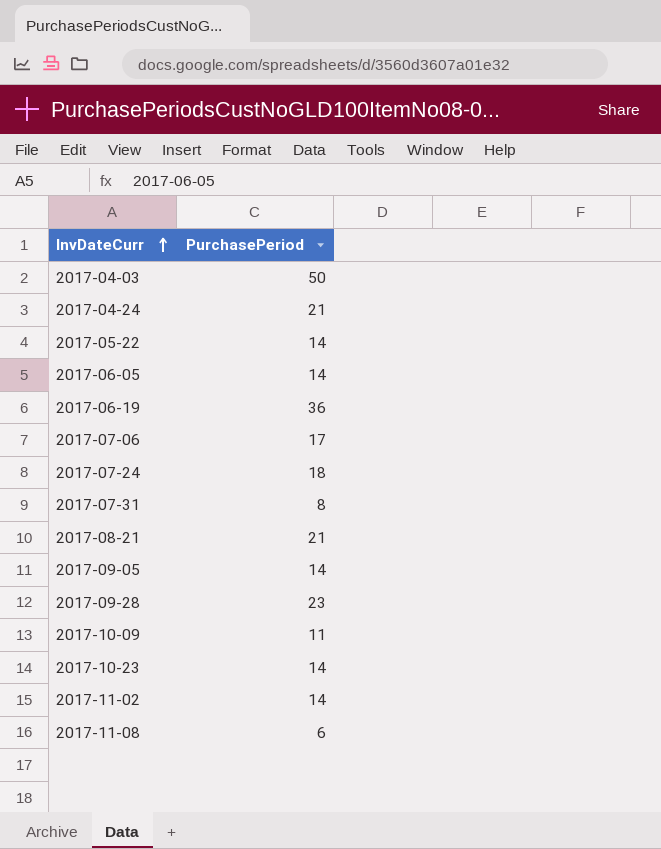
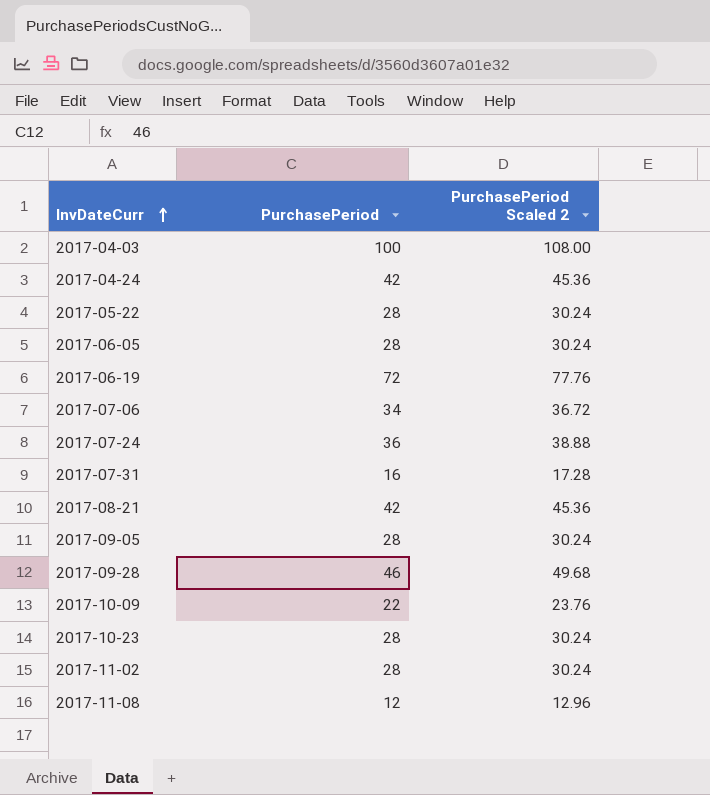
column PurchasePeriod Scaled 2 | formula: none -> [PurchasePeriod] * 1.08
2017-04-03 | PurchasePeriod: 50 -> 100
2017-04-24 | PurchasePeriod: 21 -> 42
2017-05-22 | PurchasePeriod: 14 -> 28
2017-06-05 | PurchasePeriod: 14 -> 28
2017-06-19 | PurchasePeriod: 36 -> 72
2017-07-06 | PurchasePeriod: 17 -> 34
2017-07-24 | PurchasePeriod: 18 -> 36
2017-07-31 | PurchasePeriod: 8 -> 16
2017-08-21 | PurchasePeriod: 21 -> 42
2017-09-05 | PurchasePeriod: 14 -> 28
2017-09-28 | PurchasePeriod: 23 -> 46
2017-10-09 | PurchasePeriod: 11 -> 22
2017-10-23 | PurchasePeriod: 14 -> 28
2017-11-02 | PurchasePeriod: 14 -> 28
2017-11-08 | PurchasePeriod: 6 -> 12

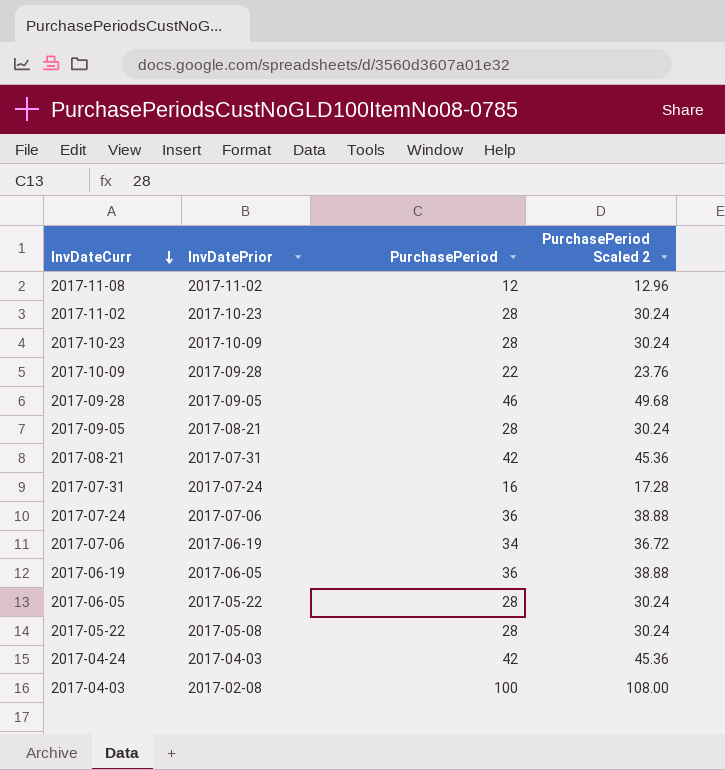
row order: InvDateCurr ascending -> InvDateCurr descending
column InvDatePrior | position: none -> 2
2017-06-19 | PurchasePeriod: 72 -> 36
2017-06-19 | PurchasePeriod Scaled 2: 77.76 -> 38.88

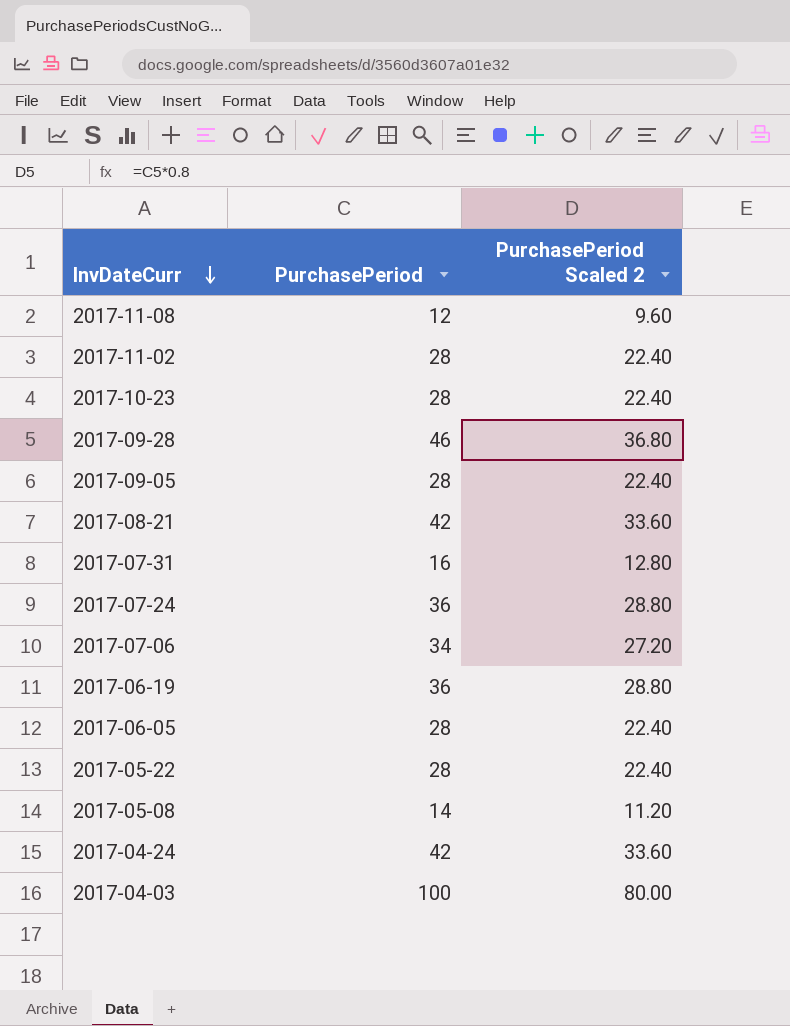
column InvDatePrior | position: 2 -> none
column PurchasePeriod Scaled 2 | formula: [PurchasePeriod] * 1.08 -> [PurchasePeriod] * 0.8
row 2017-10-09: 2017-09-28 | 22 | 23.76 -> none
row 2017-05-08: none -> 14 | 11.20

